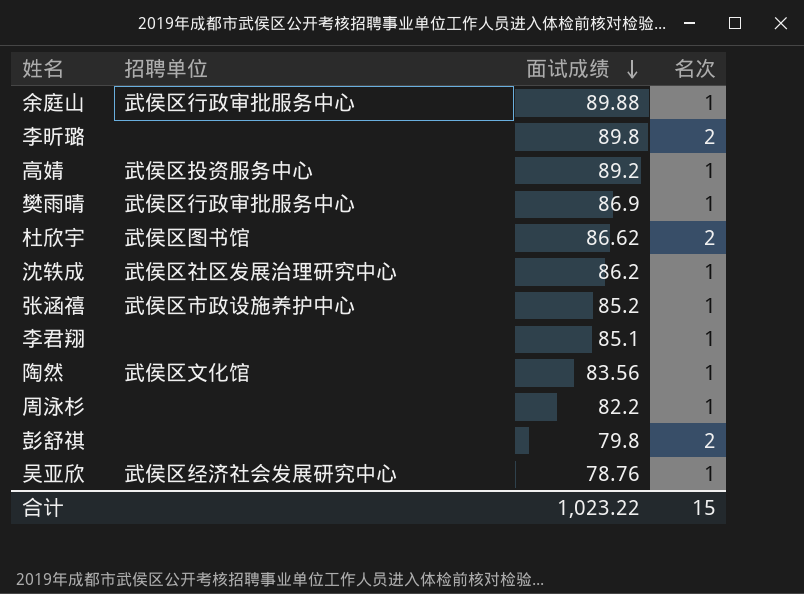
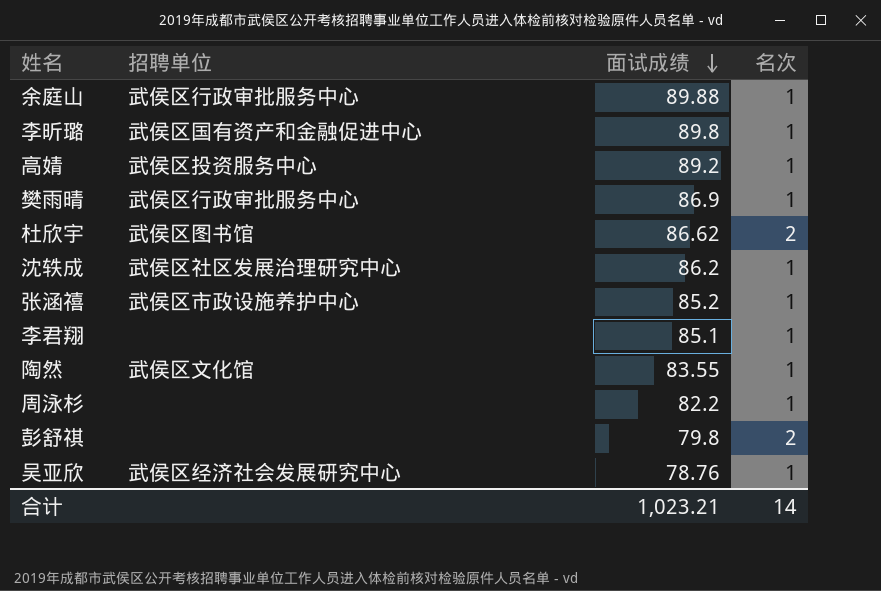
李昕璐 | 招聘单位: none -> 武侯区国有资产和金融促进中心
李昕璐 | 名次: 2 -> 1
陶然 | 面试成绩: 83.56 -> 83.55
合计 | 面试成绩: 1,023.22 -> 1,023.21
合计 | 名次: 15 -> 14

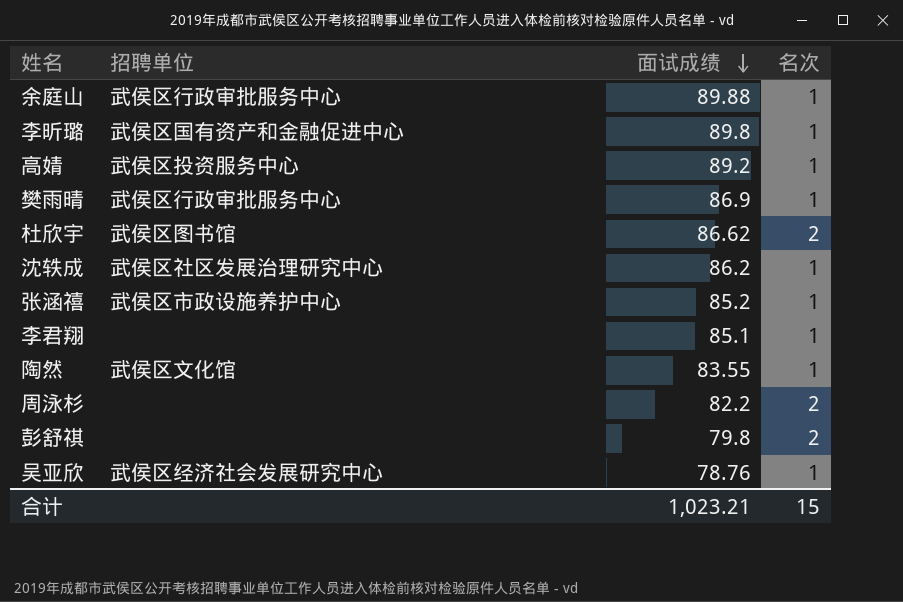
周泳杉 | 名次: 1 -> 2
合计 | 名次: 14 -> 15

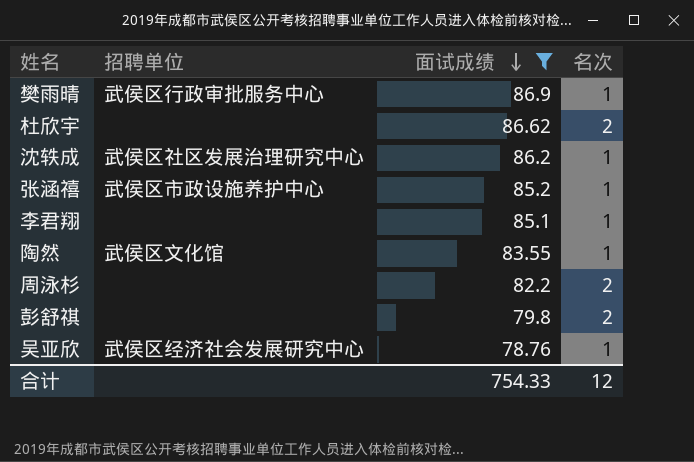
filter: none -> 面试成绩 <= 86.9
杜欣宇 | 招聘单位: 武侯区图书馆 -> none
合计 | 面试成绩: 1,023.21 -> 754.33
合计 | 名次: 15 -> 12

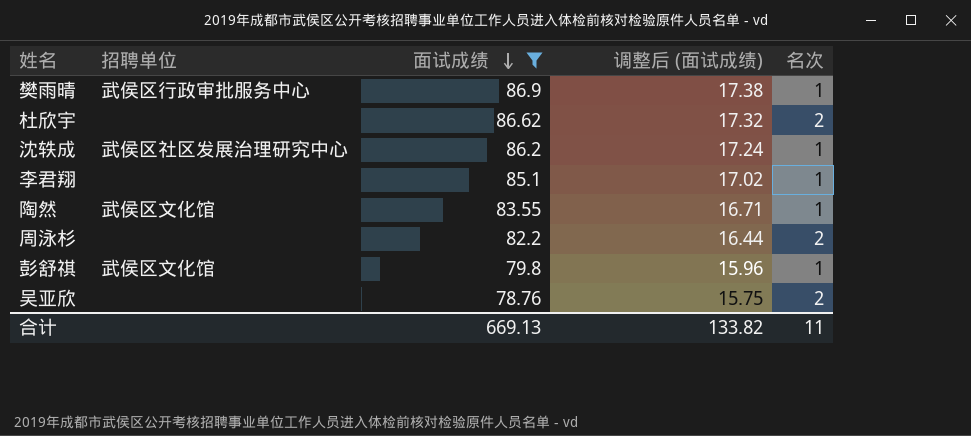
column 调整后 (面试成绩) | formula: none -> [面试成绩] * 0.2
row 张涵禧: 武侯区市政设施养护中心 | 85.2 | 1 -> none
彭舒祺 | 招聘单位: none -> 武侯区文化馆
彭舒祺 | 名次: 2 -> 1
吴亚欣 | 招聘单位: 武侯区经济社会发展研究中心 -> none
吴亚欣 | 名次: 1 -> 2
合计 | 面试成绩: 754.33 -> 669.13
合计 | 名次: 12 -> 11

